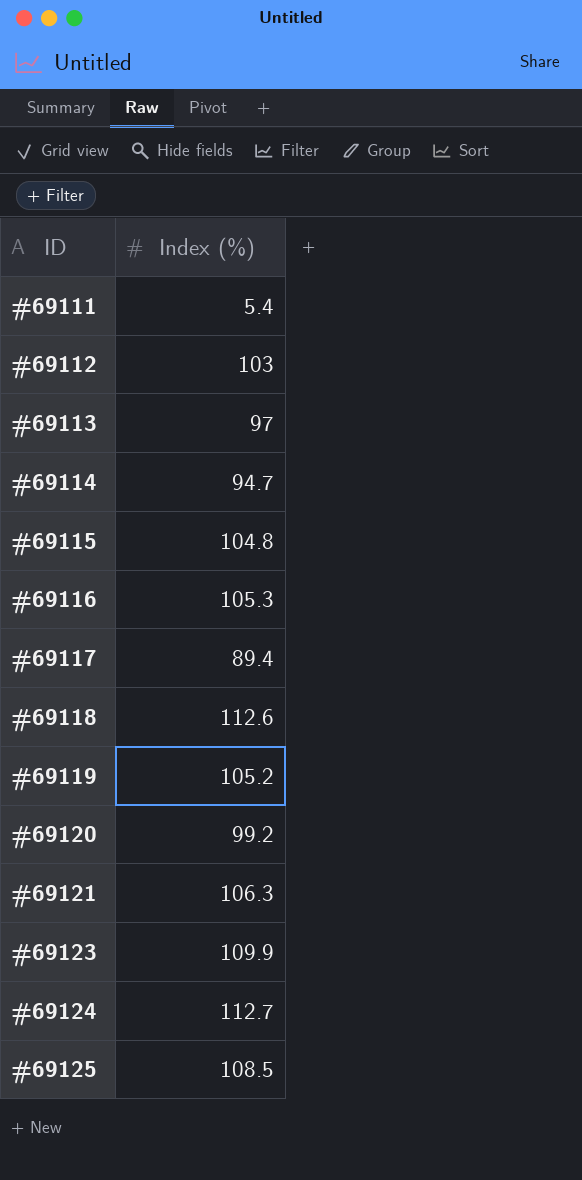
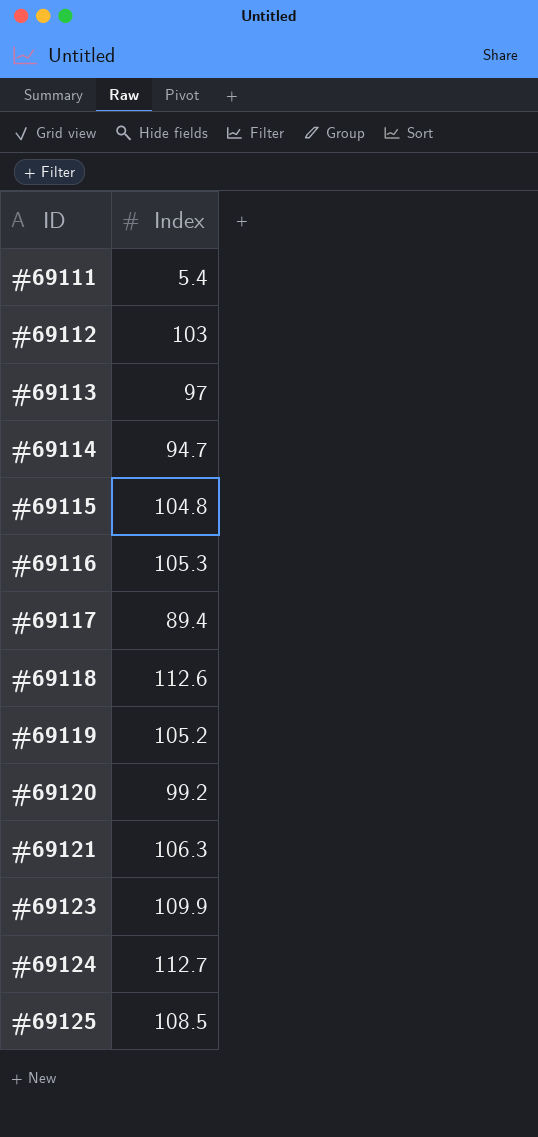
column name: Index (%) -> Index

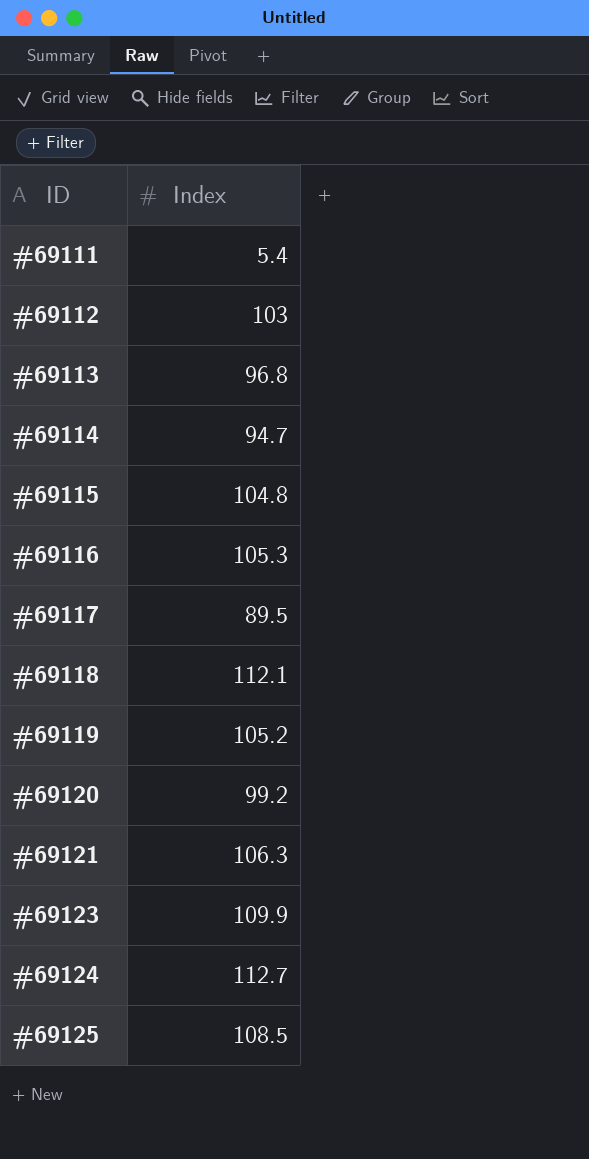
#69113 | Index: 97 -> 96.8
#69117 | Index: 89.4 -> 89.5
#69118 | Index: 112.6 -> 112.1

